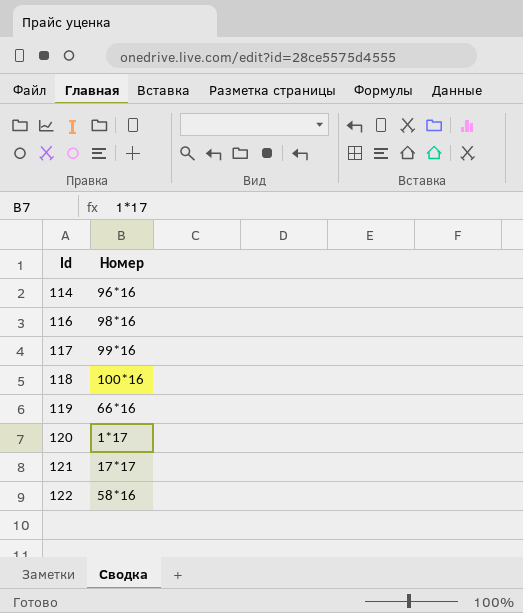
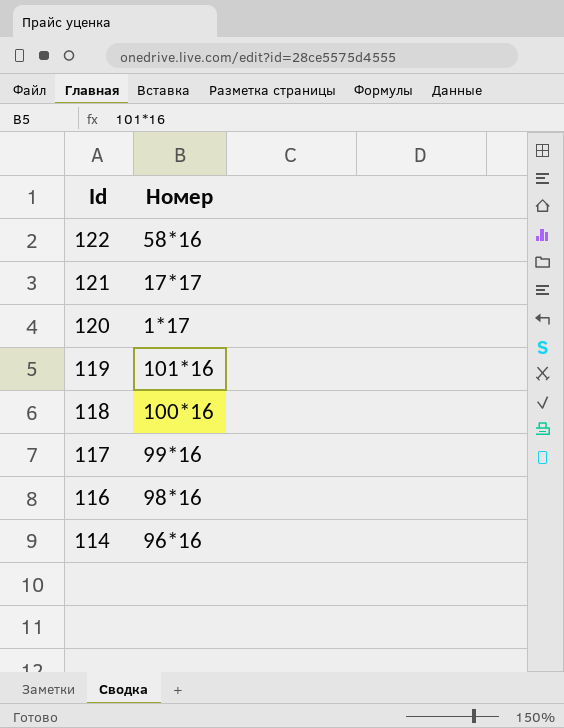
row order: Id ascending -> Id descending
119 | Номер: 66*16 -> 101*16

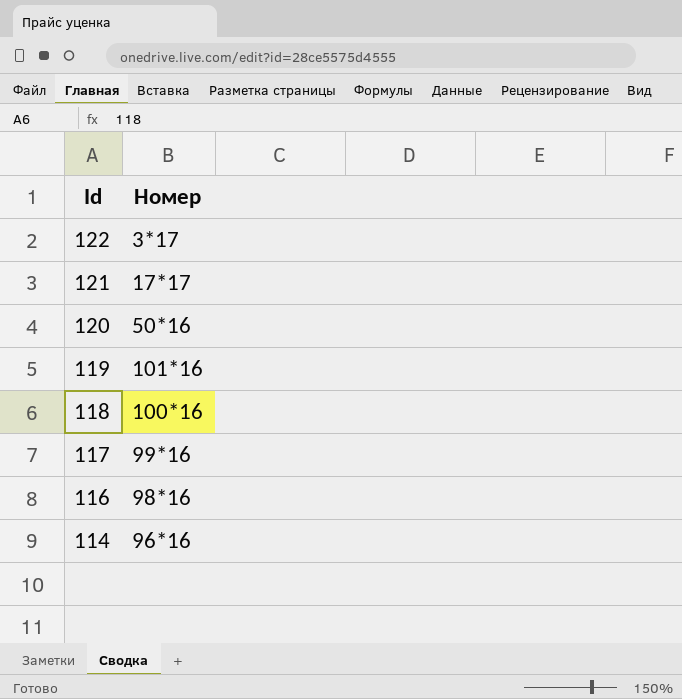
122 | Номер: 58*16 -> 3*17
120 | Номер: 1*17 -> 50*16

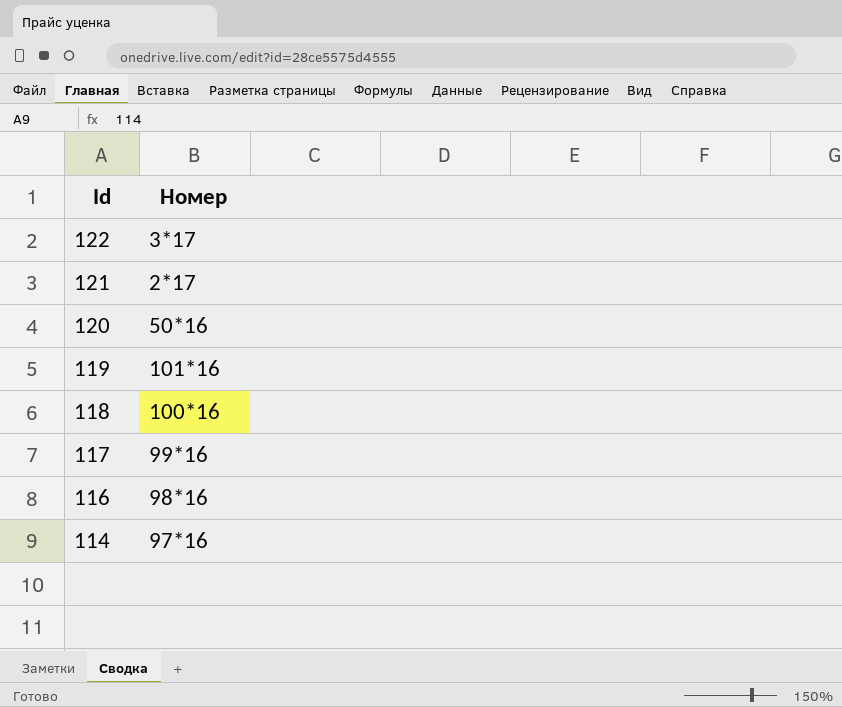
121 | Номер: 17*17 -> 2*17
114 | Номер: 96*16 -> 97*16

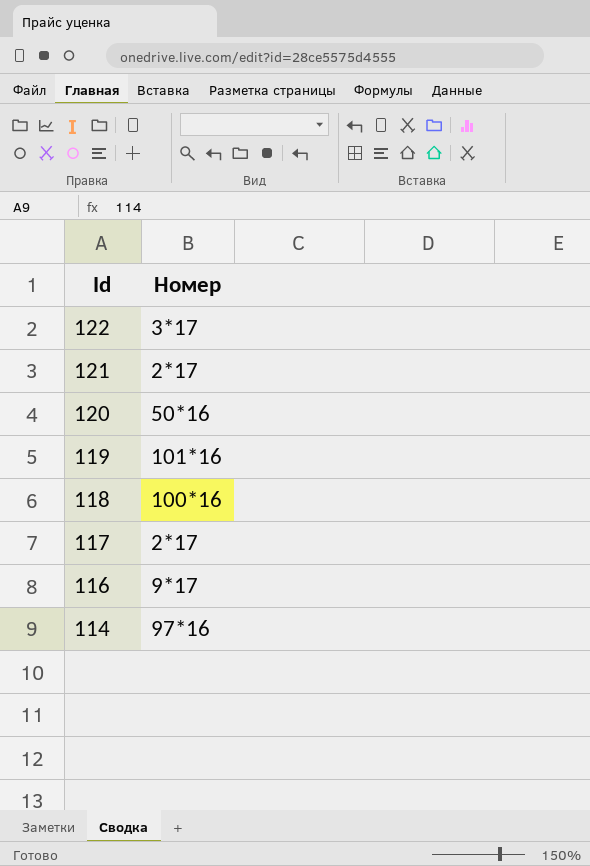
117 | Номер: 99*16 -> 2*17
116 | Номер: 98*16 -> 9*17

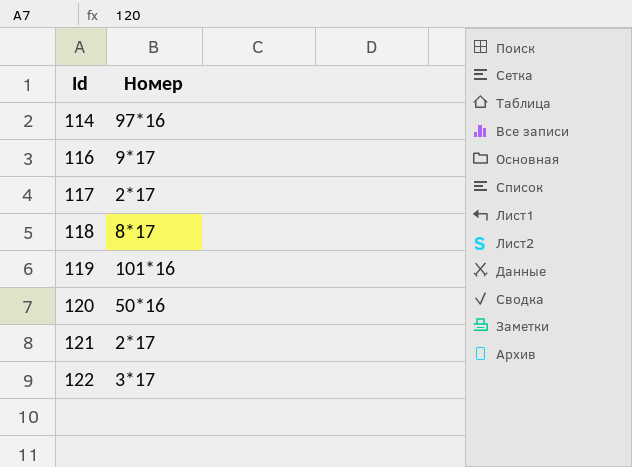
row order: Id descending -> Id ascending
118 | Номер: 100*16 -> 8*17

